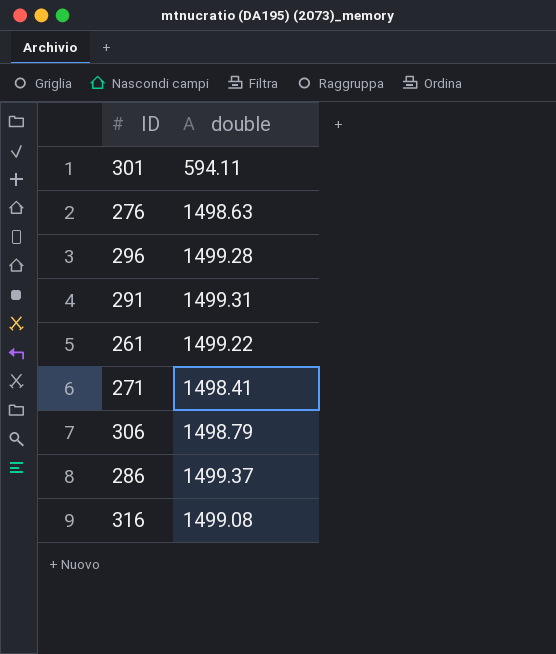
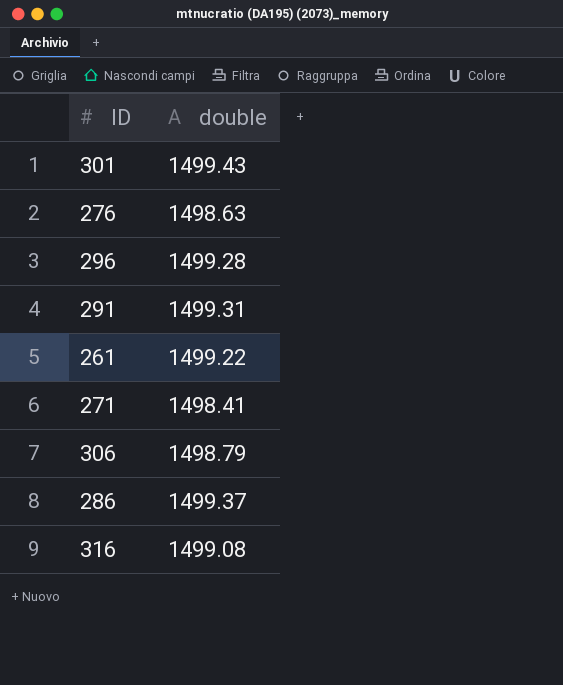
301 | double: 594.11 -> 1499.43

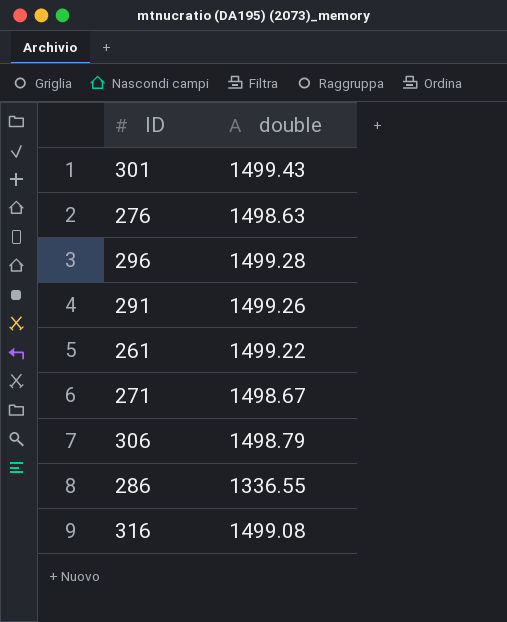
291 | double: 1499.31 -> 1499.26
271 | double: 1498.41 -> 1498.67
286 | double: 1499.37 -> 1336.55

